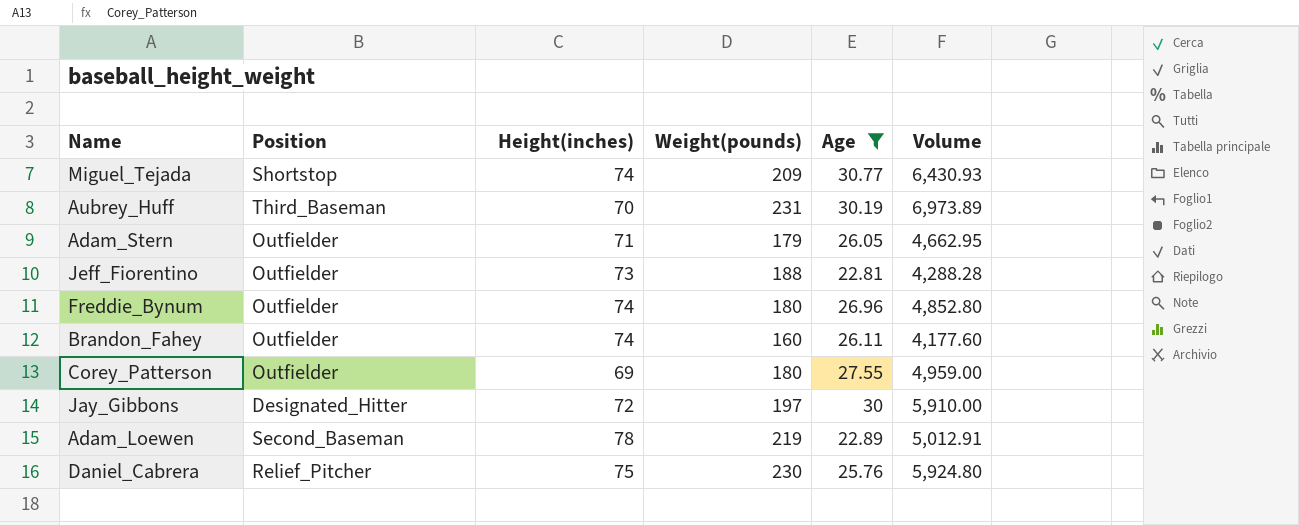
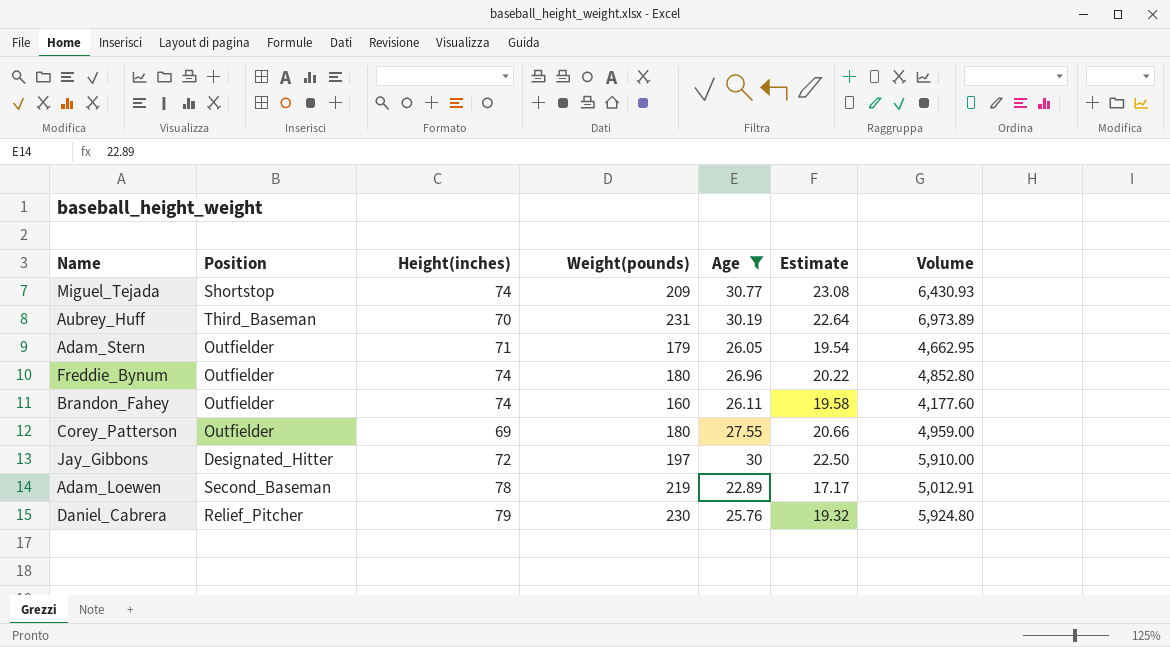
column Estimate | formula: none -> [Age] * 0.75
row Jeff_Fiorentino: Outfielder | 73 | 188 | 22.81 | 4,288.28 -> none
Daniel_Cabrera | Height(inches): 75 -> 79

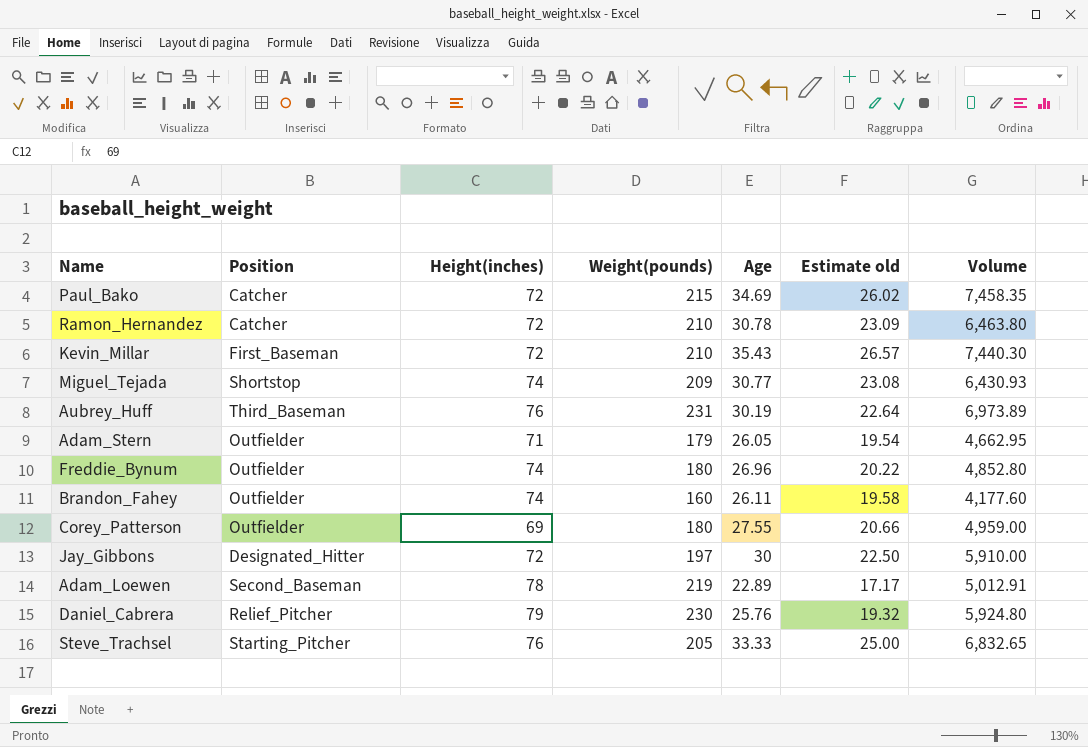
filter: Age <= 30.77 -> none
column name: Estimate -> Estimate old
Aubrey_Huff | Height(inches): 70 -> 76

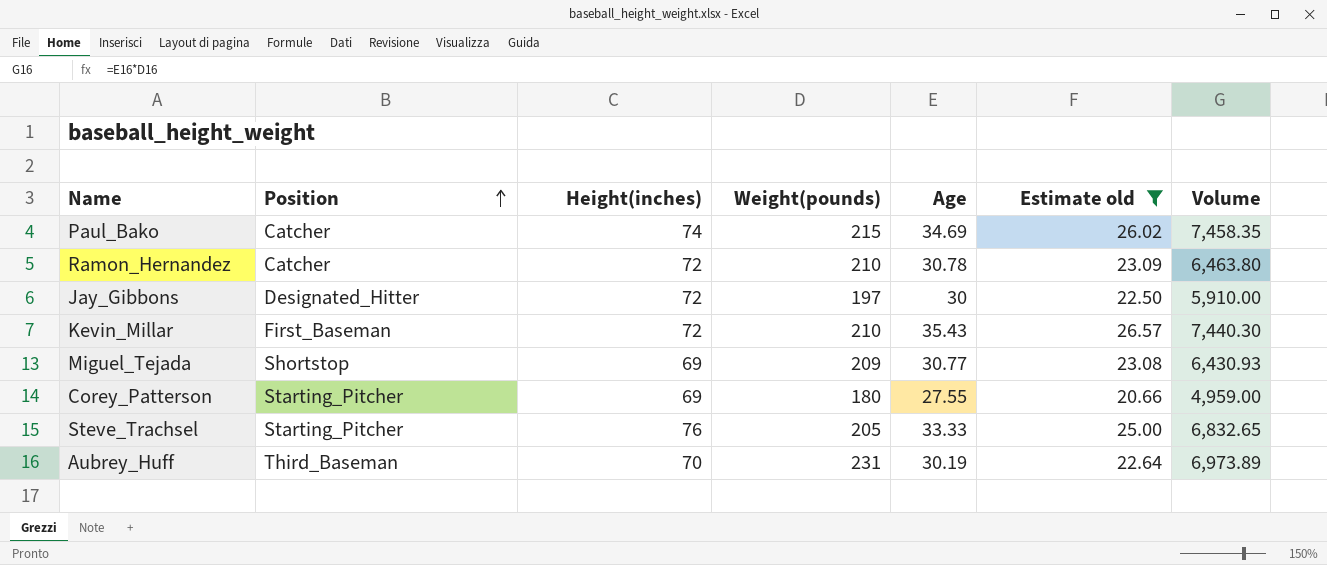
filter: none -> Estimate old >= 20.66
row order: none -> Position ascending
Paul_Bako | Height(inches): 72 -> 74
Miguel_Tejada | Height(inches): 74 -> 69
Corey_Patterson | Position: Outfielder -> Starting_Pitcher
Aubrey_Huff | Height(inches): 76 -> 70

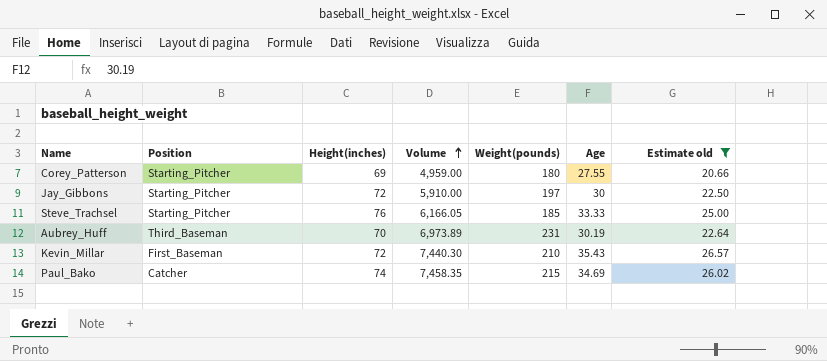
row order: Position ascending -> Volume ascending
column Volume | position: 7 -> 4
row Ramon_Hernandez: Catcher | 72 | 210 | 30.78 | 23.09 | 6,463.80 -> none
row Miguel_Tejada: Shortstop | 69 | 209 | 30.77 | 23.08 | 6,430.93 -> none
Jay_Gibbons | Position: Designated_Hitter -> Starting_Pitcher
Steve_Trachsel | Volume: 6,832.65 -> 6,166.05
Steve_Trachsel | Weight(pounds): 205 -> 185

